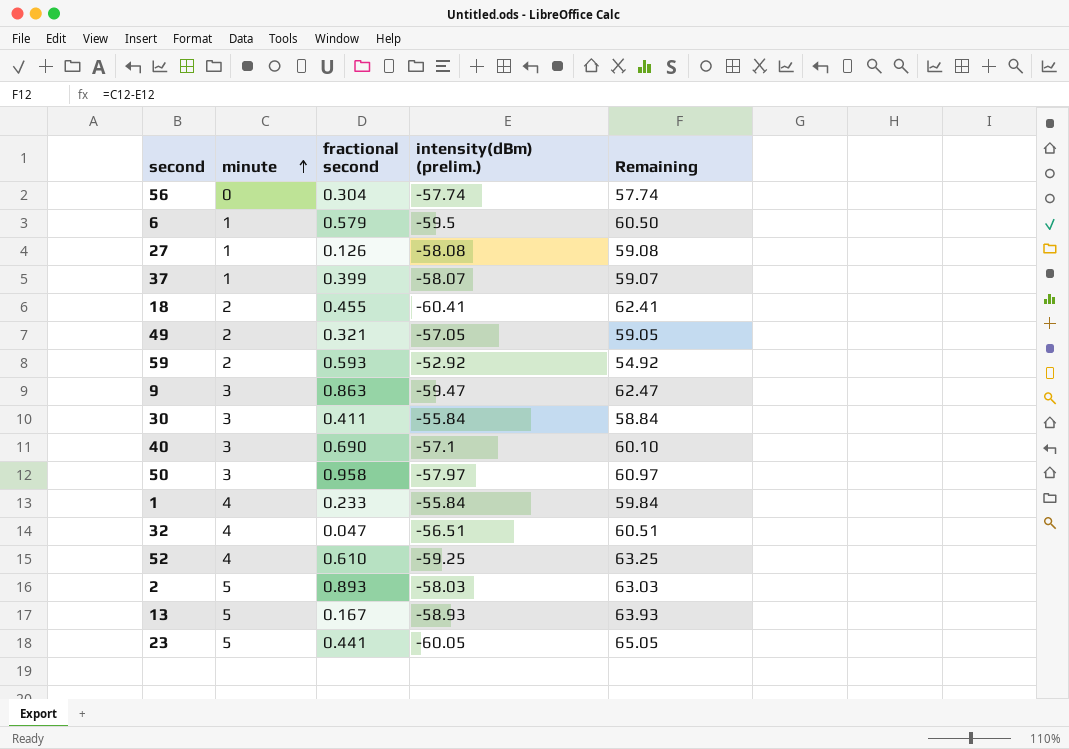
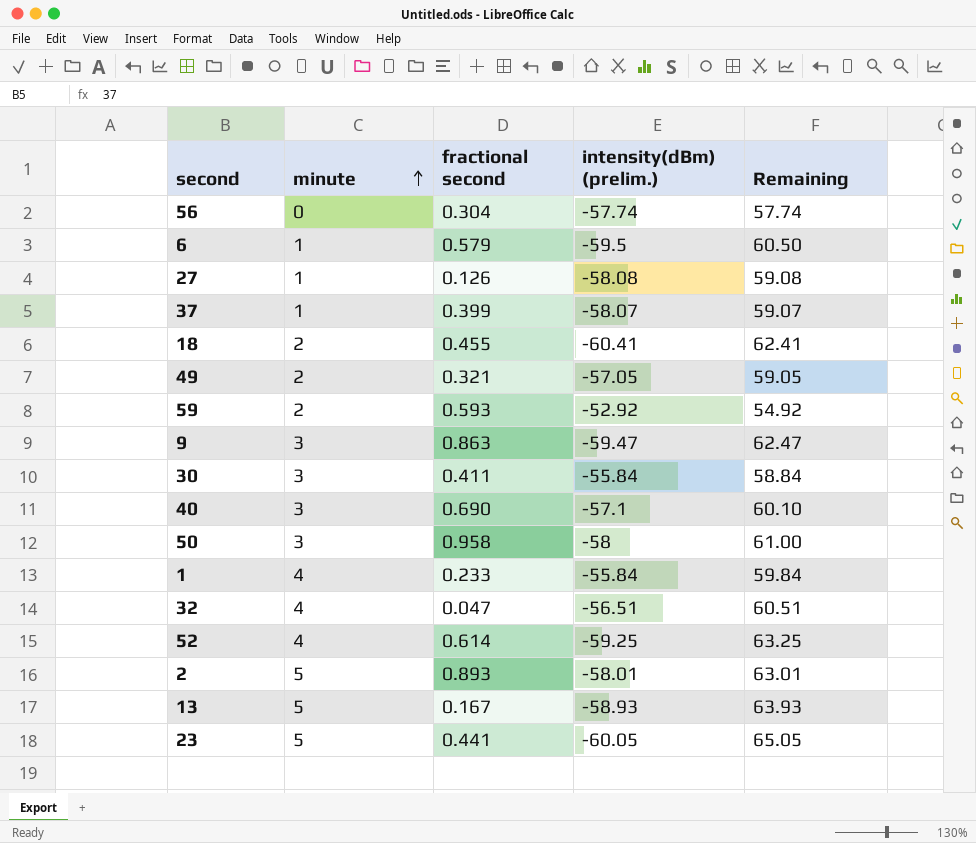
50 | intensity(dBm) (prelim.): -57.97 -> -58
50 | Remaining: 60.97 -> 61.00
52 | fractional second: 0.610 -> 0.614
2 | intensity(dBm) (prelim.): -58.03 -> -58.01
2 | Remaining: 63.03 -> 63.01

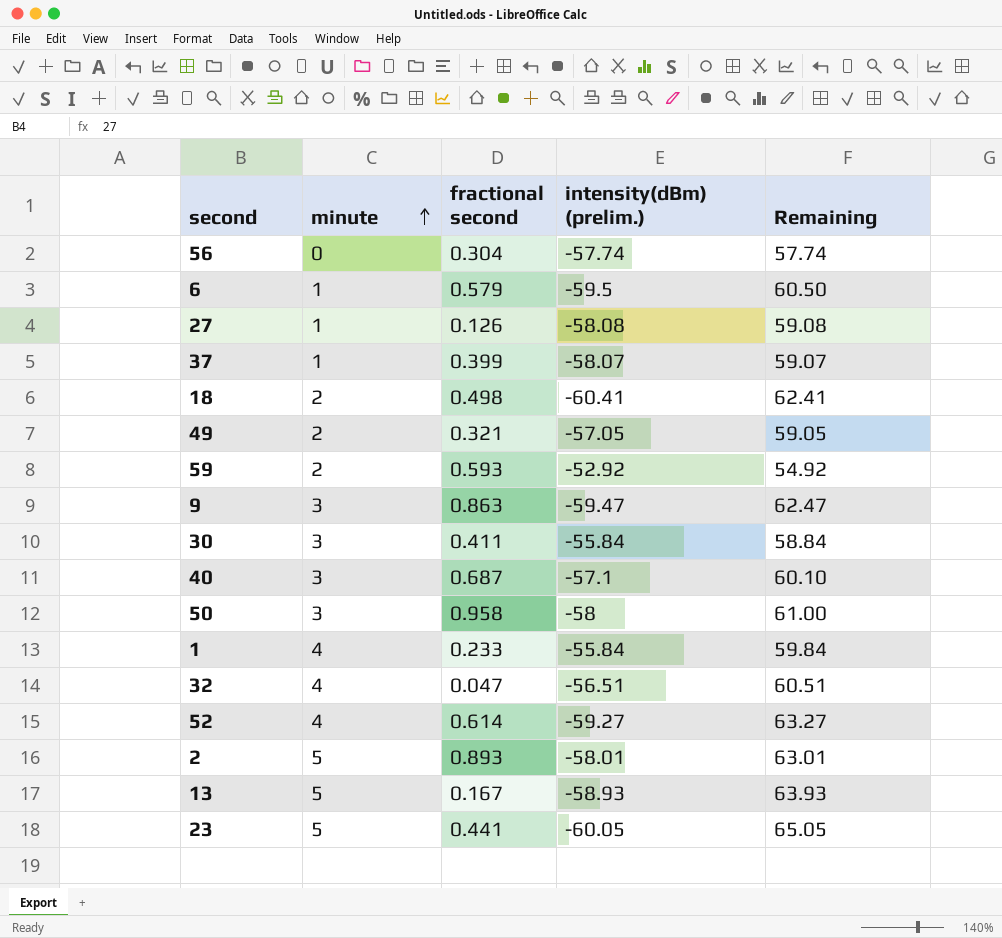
18 | fractional second: 0.455 -> 0.498
40 | fractional second: 0.690 -> 0.687
52 | intensity(dBm) (prelim.): -59.25 -> -59.27
52 | Remaining: 63.25 -> 63.27

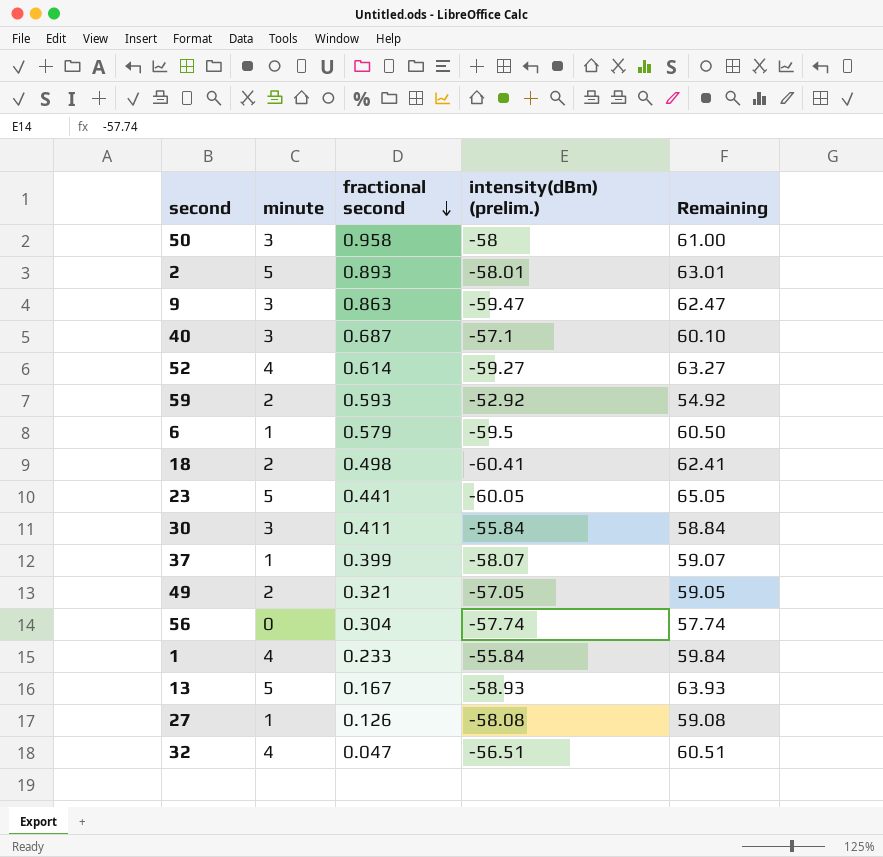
row order: minute ascending -> fractional second descending

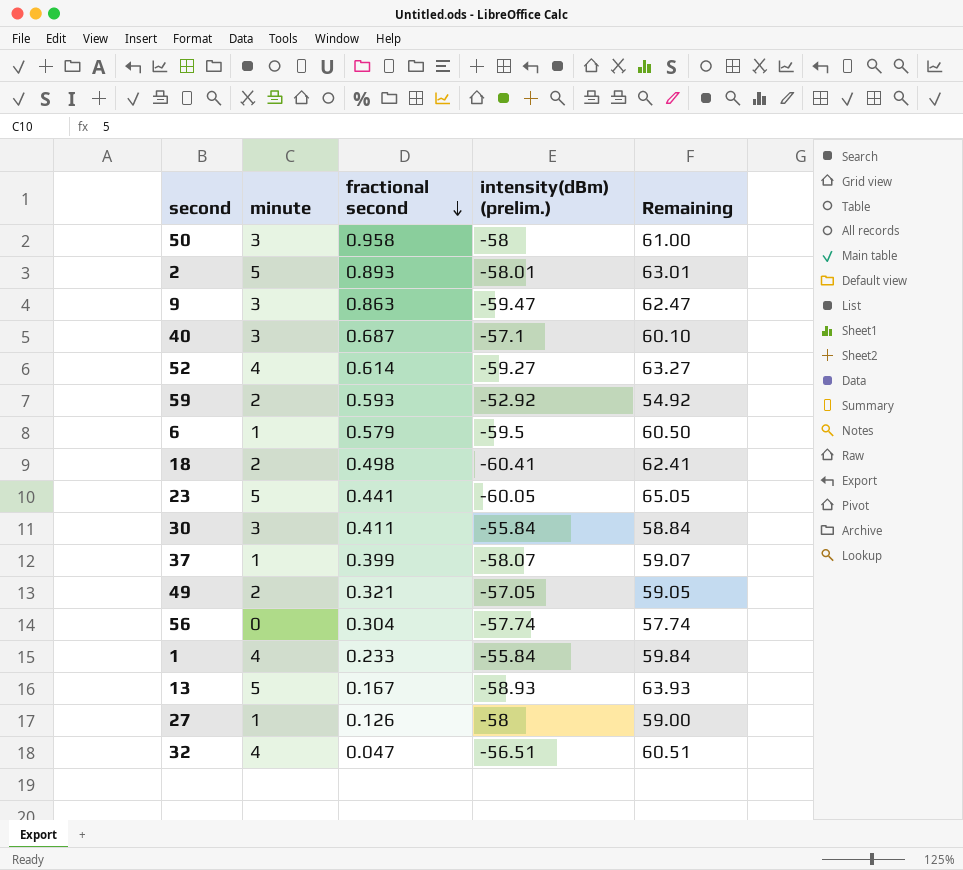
27 | intensity(dBm) (prelim.): -58.08 -> -58
27 | Remaining: 59.08 -> 59.00

